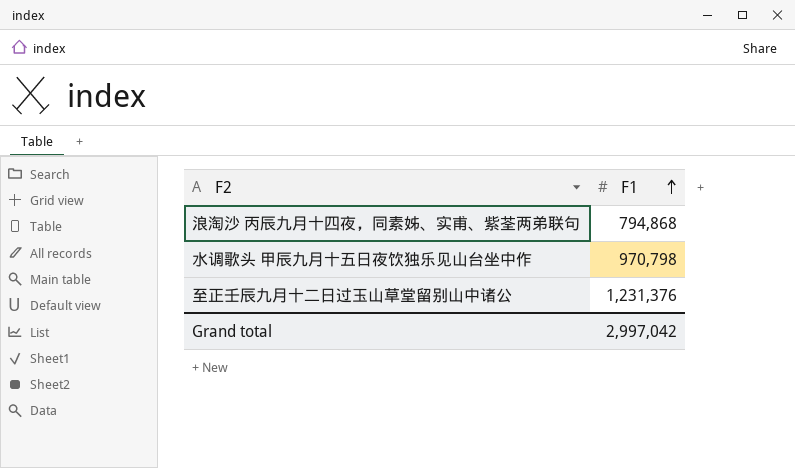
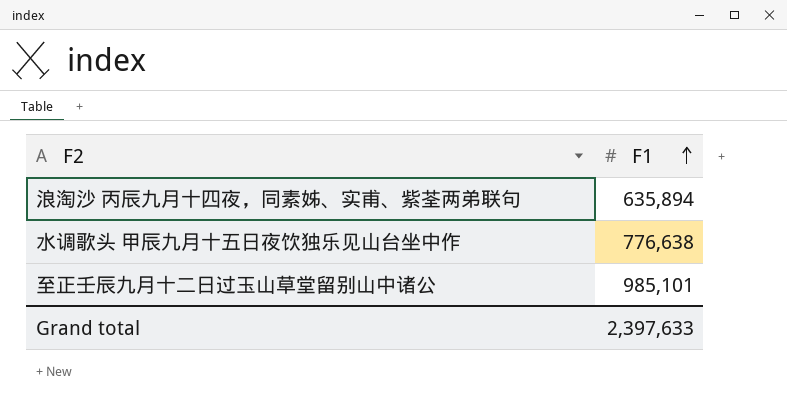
浪淘沙 丙辰九月十四夜，同素姊、实甫、紫荃两弟联句 | F1: 794,868 -> 635,894
水调歌头 甲辰九月十五日夜饮独乐见山台坐中作 | F1: 970,798 -> 776,638
至正壬辰九月十二日过玉山草堂留别山中诸公 | F1: 1,231,376 -> 985,101
Grand total | F1: 2,997,042 -> 2,397,633

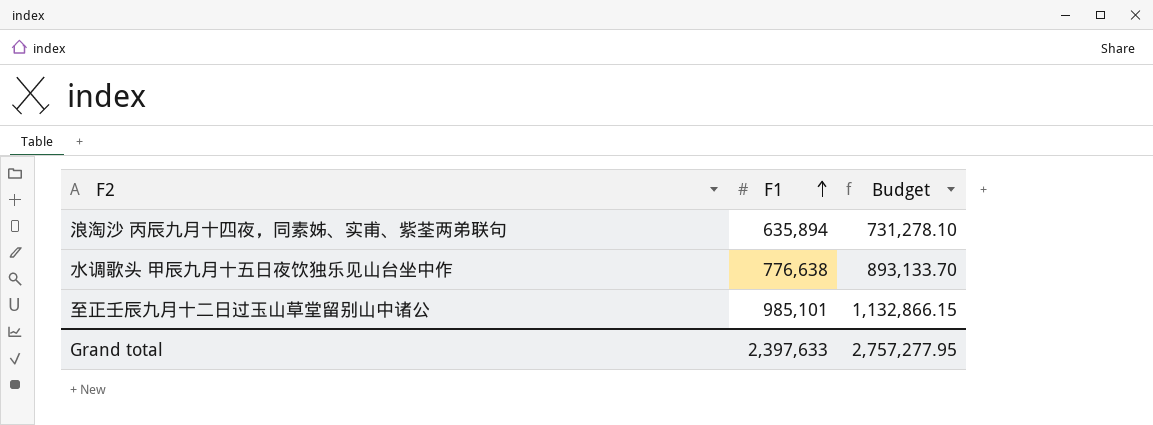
column Budget | formula: none -> [F1] * 1.15

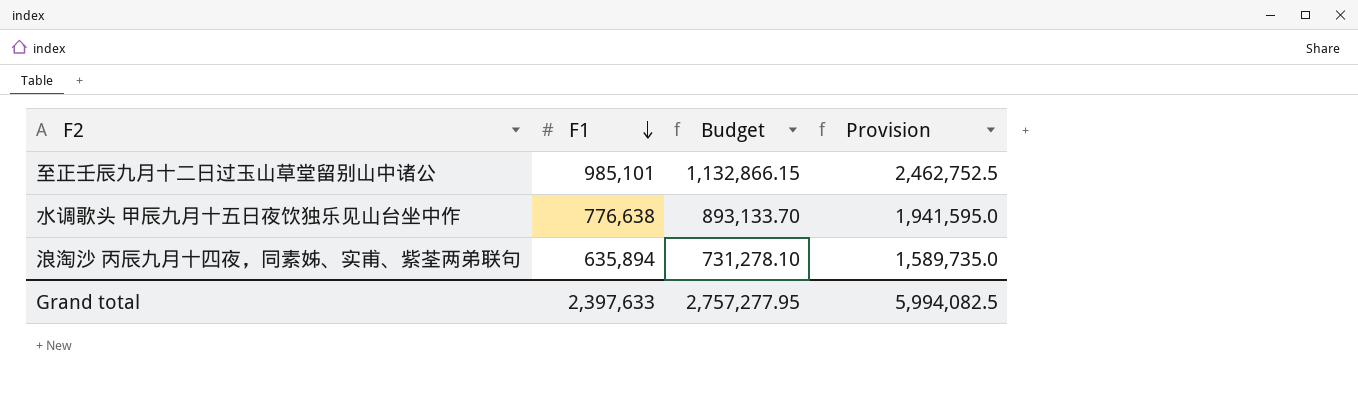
row order: F1 ascending -> F1 descending
column Provision | formula: none -> [F1] * 2.5

